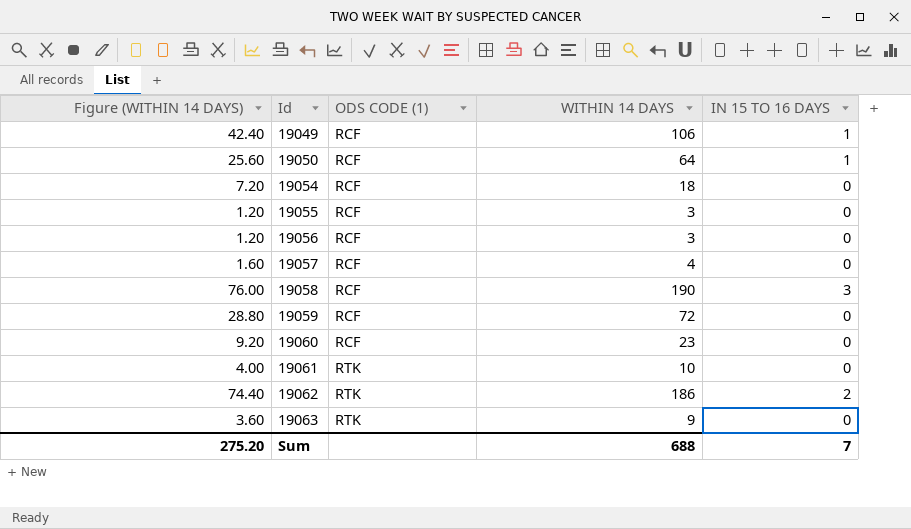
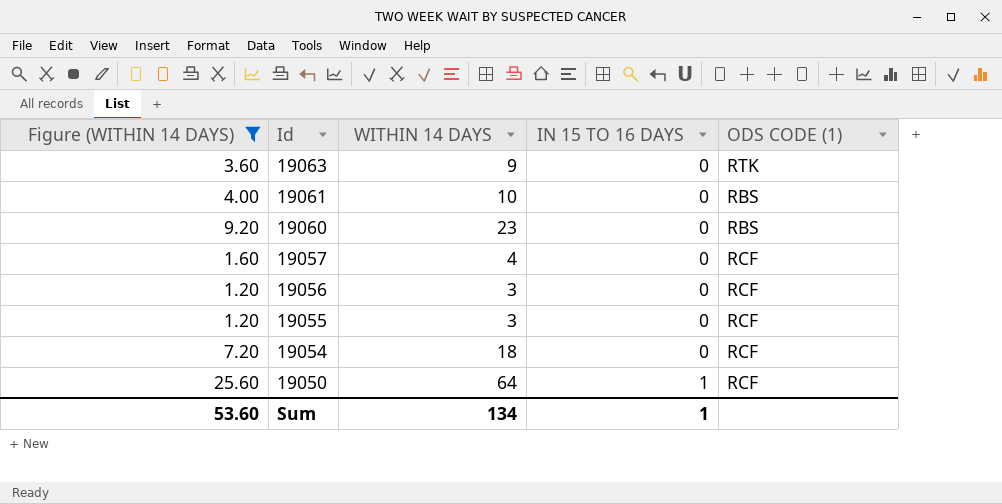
filter: none -> Figure (WITHIN 14 DAYS) <= 25.60
row order: Id ascending -> Id descending
column ODS CODE (1) | position: 3 -> 5
19061 | ODS CODE (1): RTK -> RBS
19060 | ODS CODE (1): RCF -> RBS
Sum | Figure (WITHIN 14 DAYS): 275.20 -> 53.60
Sum | WITHIN 14 DAYS: 688 -> 134
Sum | IN 15 TO 16 DAYS: 7 -> 1

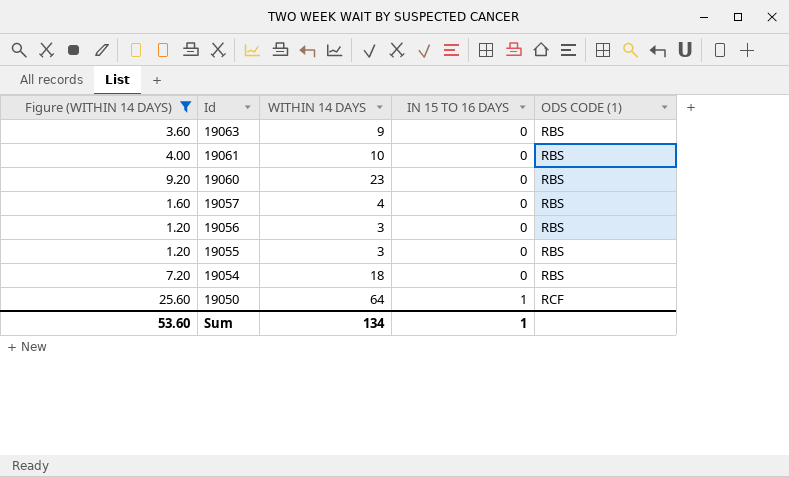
19063 | ODS CODE (1): RTK -> RBS
19057 | ODS CODE (1): RCF -> RBS
19056 | ODS CODE (1): RCF -> RBS
19055 | ODS CODE (1): RCF -> RBS
19054 | ODS CODE (1): RCF -> RBS

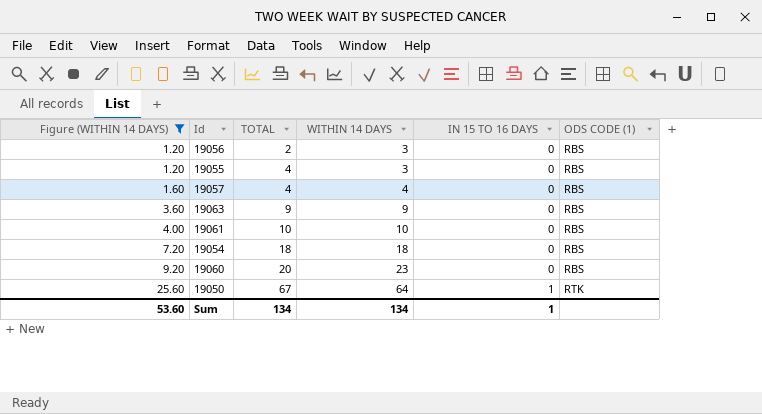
row order: Id descending -> Figure (WITHIN 14 DAYS) ascending
column TOTAL | position: none -> 3
19050 | ODS CODE (1): RCF -> RTK

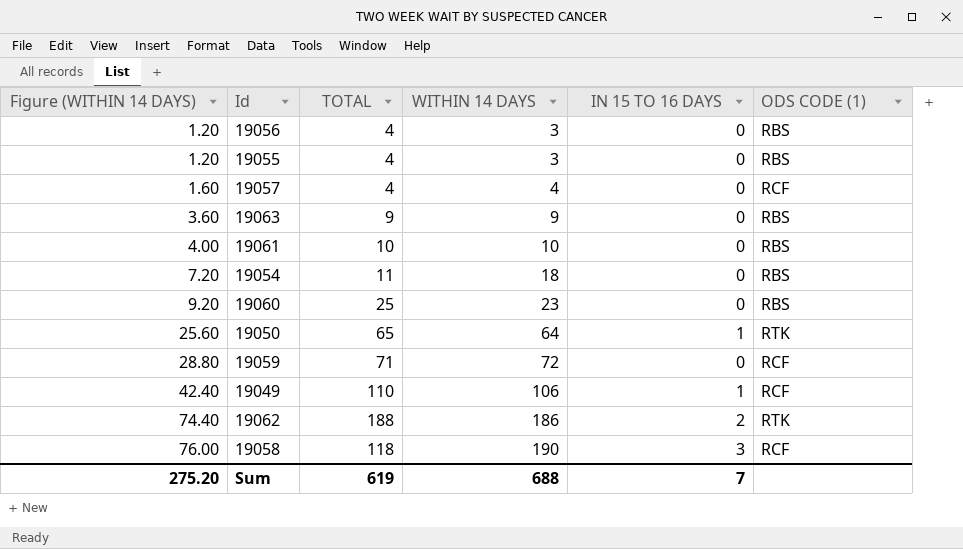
filter: Figure (WITHIN 14 DAYS) <= 25.60 -> none
19056 | TOTAL: 2 -> 4
19057 | ODS CODE (1): RBS -> RCF
19054 | TOTAL: 18 -> 11
19060 | TOTAL: 20 -> 25
19050 | TOTAL: 67 -> 65
Sum | Figure (WITHIN 14 DAYS): 53.60 -> 275.20
Sum | TOTAL: 134 -> 619
Sum | WITHIN 14 DAYS: 134 -> 688
Sum | IN 15 TO 16 DAYS: 1 -> 7

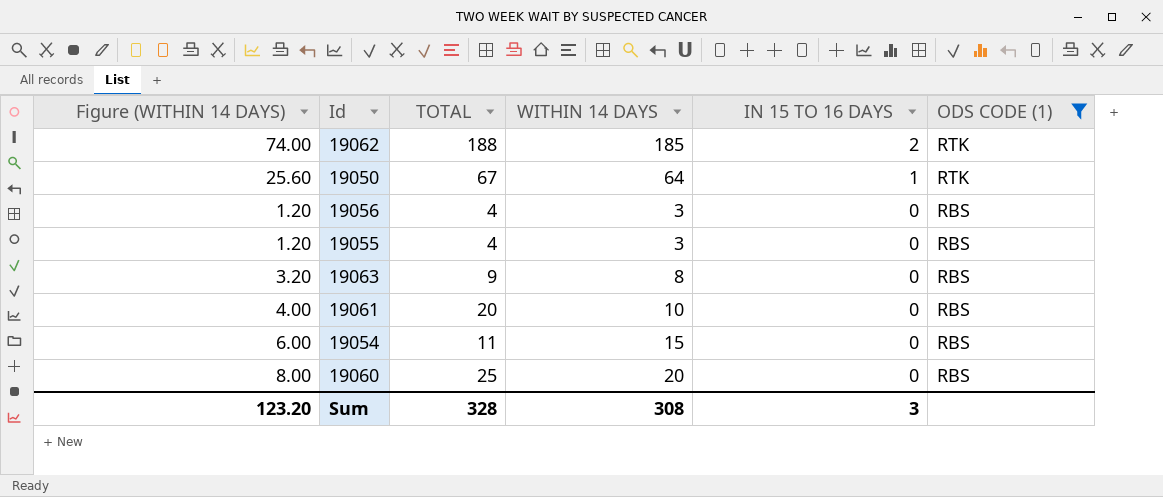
filter: none -> ODS CODE (1) != RCF
row order: Figure (WITHIN 14 DAYS) ascending -> IN 15 TO 16 DAYS descending
19062 | Figure (WITHIN 14 DAYS): 74.40 -> 74.00
19062 | WITHIN 14 DAYS: 186 -> 185
19050 | TOTAL: 65 -> 67
19063 | Figure (WITHIN 14 DAYS): 3.60 -> 3.20
19063 | WITHIN 14 DAYS: 9 -> 8
19061 | TOTAL: 10 -> 20
19054 | Figure (WITHIN 14 DAYS): 7.20 -> 6.00
19054 | WITHIN 14 DAYS: 18 -> 15
19060 | Figure (WITHIN 14 DAYS): 9.20 -> 8.00
19060 | WITHIN 14 DAYS: 23 -> 20
Sum | Figure (WITHIN 14 DAYS): 275.20 -> 123.20
Sum | TOTAL: 619 -> 328
Sum | WITHIN 14 DAYS: 688 -> 308
Sum | IN 15 TO 16 DAYS: 7 -> 3

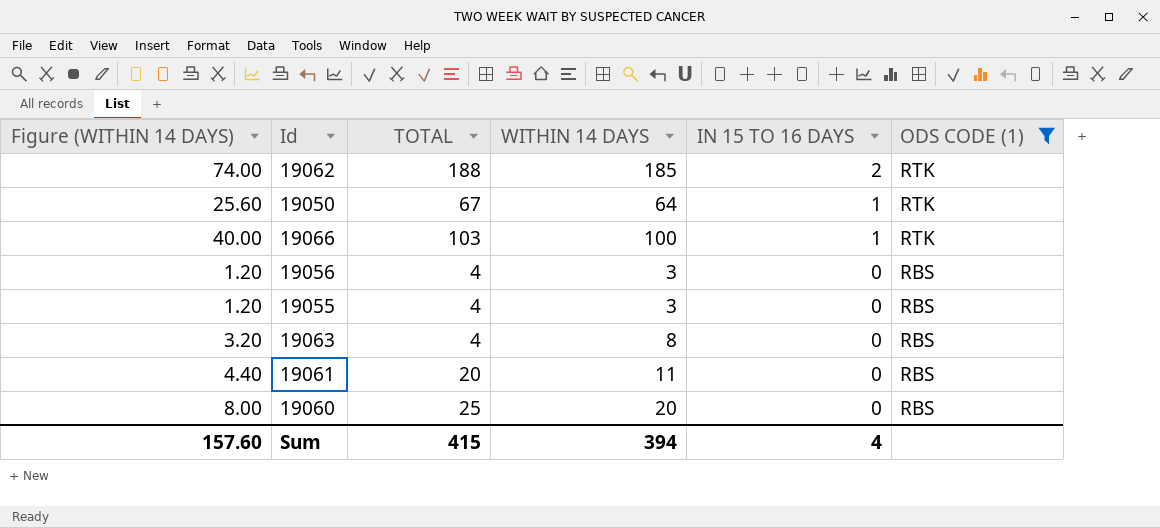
row 19054: 6.00 | 11 | 15 | 0 | RBS -> none
row 19066: none -> 40.00 | 103 | 100 | 1 | RTK
19063 | TOTAL: 9 -> 4
19061 | Figure (WITHIN 14 DAYS): 4.00 -> 4.40
19061 | WITHIN 14 DAYS: 10 -> 11
Sum | Figure (WITHIN 14 DAYS): 123.20 -> 157.60
Sum | TOTAL: 328 -> 415
Sum | WITHIN 14 DAYS: 308 -> 394
Sum | IN 15 TO 16 DAYS: 3 -> 4

